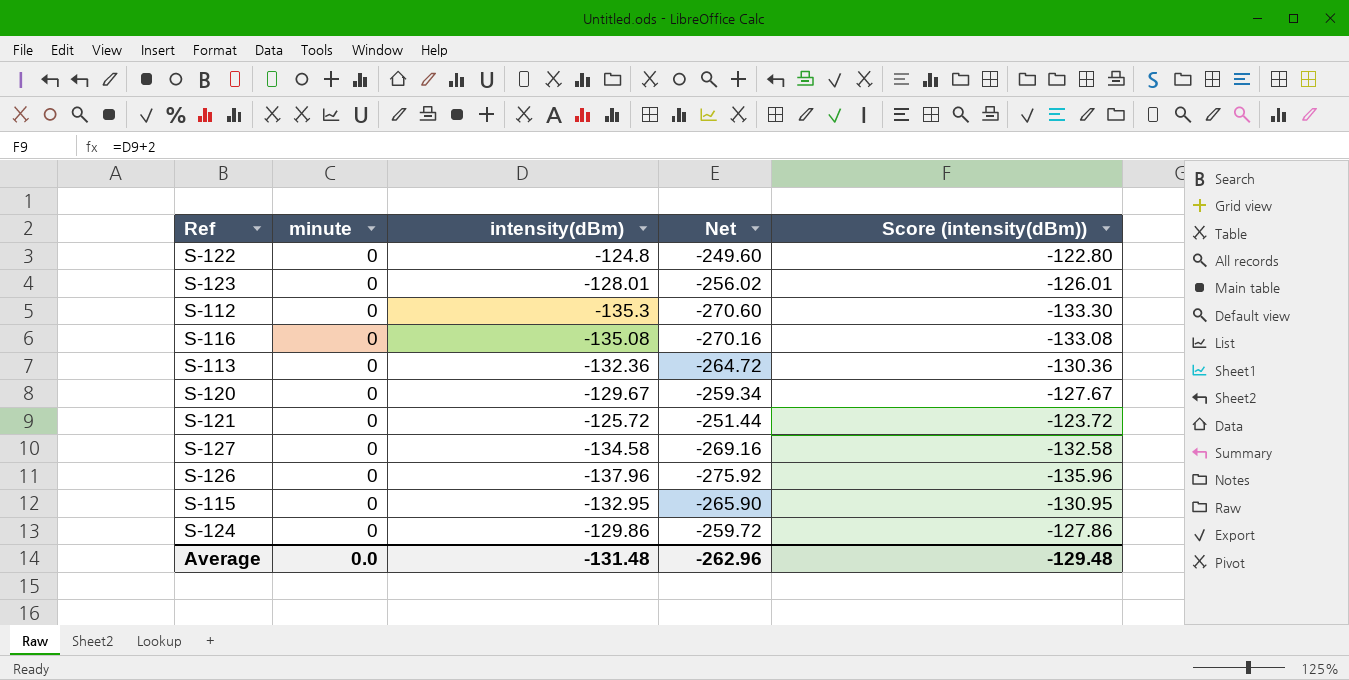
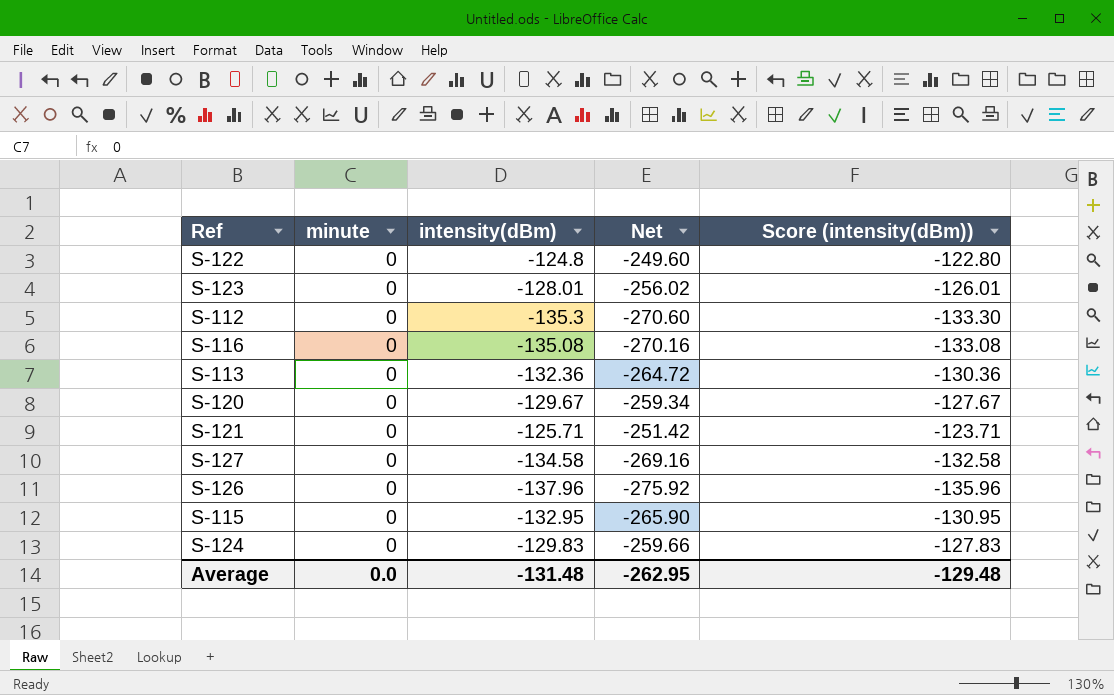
S-121 | intensity(dBm): -125.72 -> -125.71
S-121 | Net: -251.44 -> -251.42
S-121 | Score (intensity(dBm)): -123.72 -> -123.71
S-124 | intensity(dBm): -129.86 -> -129.83
S-124 | Net: -259.72 -> -259.66
S-124 | Score (intensity(dBm)): -127.86 -> -127.83
Average | Net: -262.96 -> -262.95

